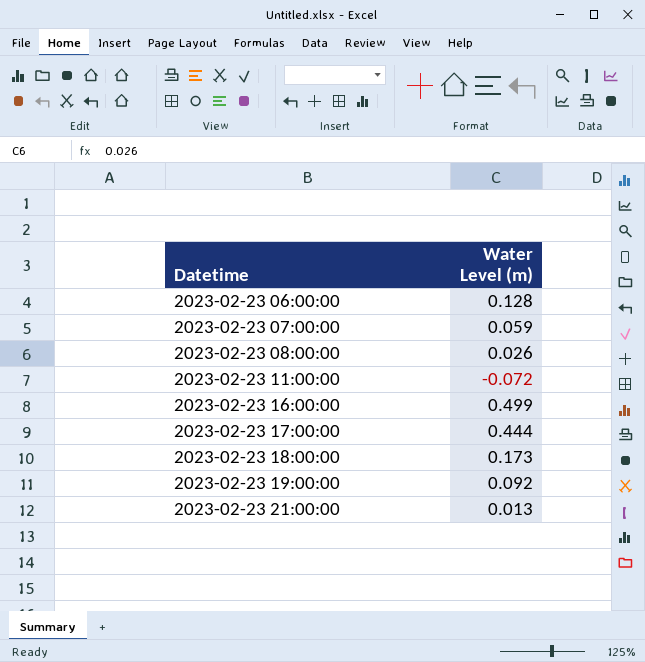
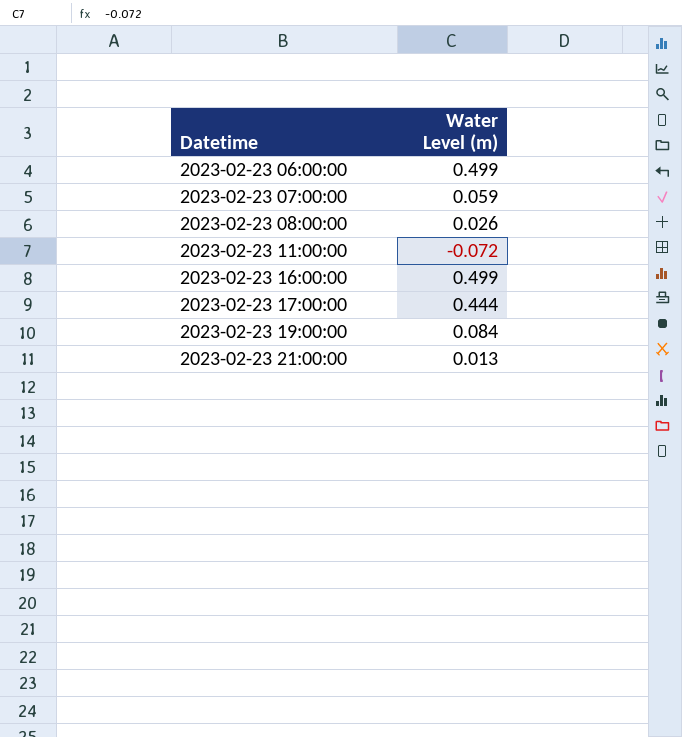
row 2023-02-23 18:00:00: 0.173 -> none
2023-02-23 06:00:00 | Water Level (m): 0.128 -> 0.499
2023-02-23 19:00:00 | Water Level (m): 0.092 -> 0.084

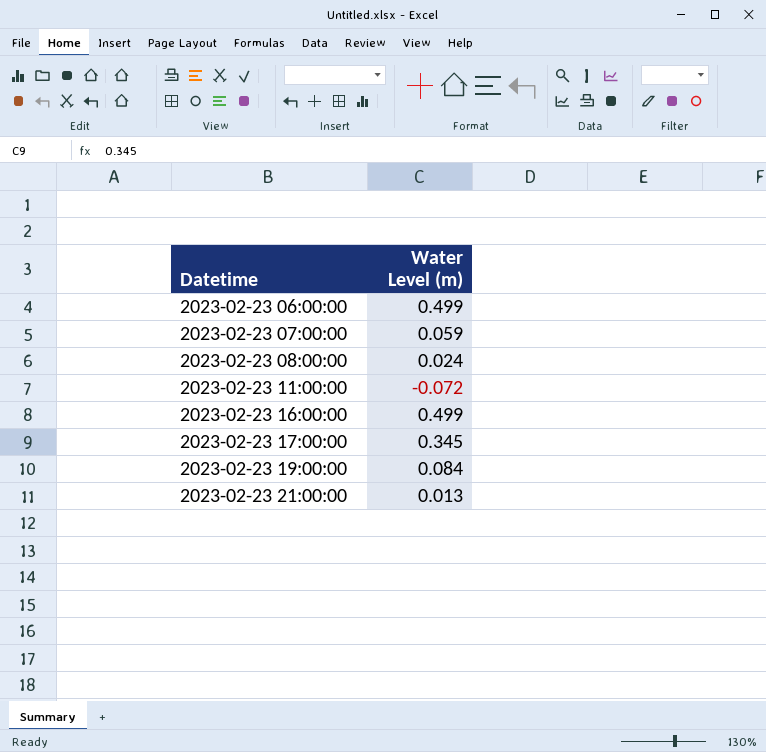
2023-02-23 08:00:00 | Water Level (m): 0.026 -> 0.024
2023-02-23 17:00:00 | Water Level (m): 0.444 -> 0.345

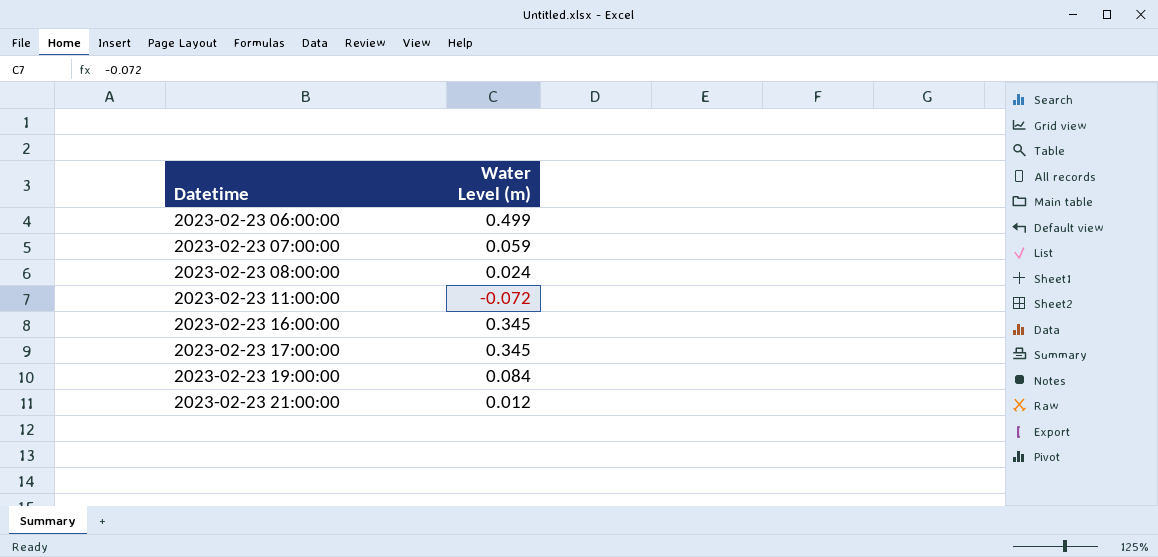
2023-02-23 16:00:00 | Water Level (m): 0.499 -> 0.345
2023-02-23 21:00:00 | Water Level (m): 0.013 -> 0.012

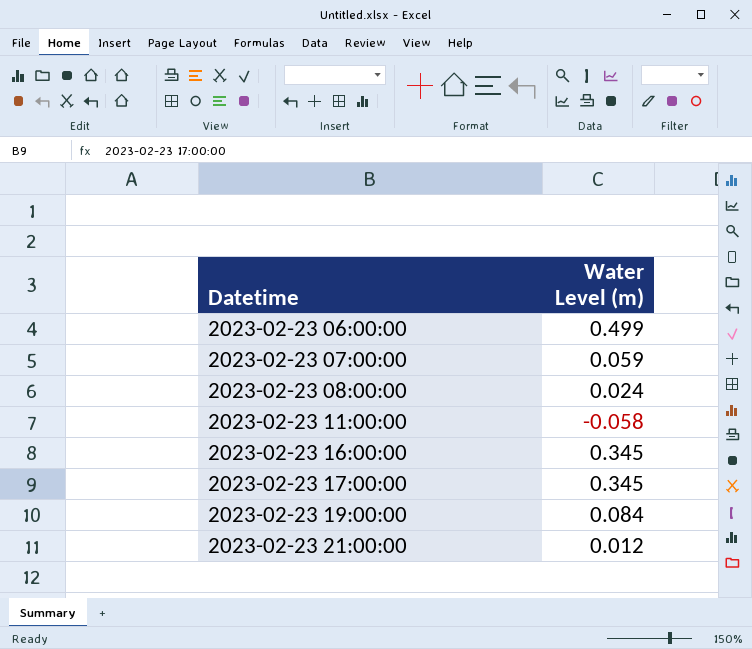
2023-02-23 11:00:00 | Water Level (m): -0.072 -> -0.058

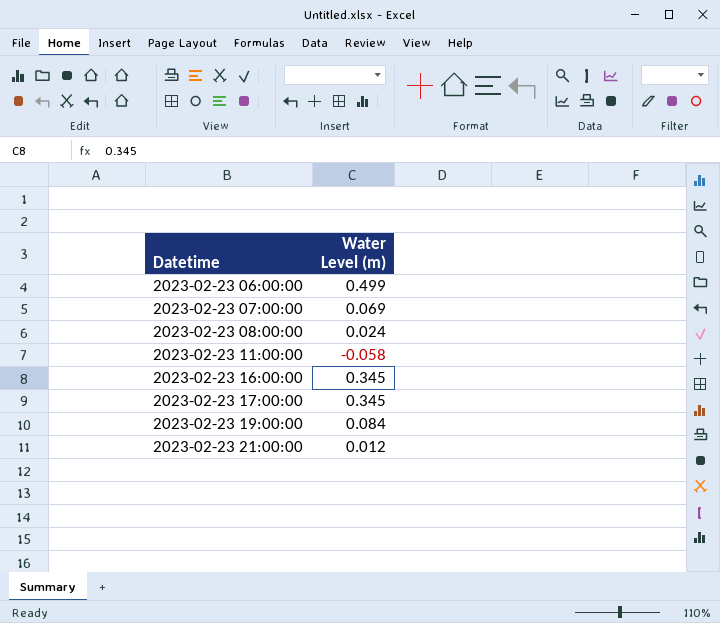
2023-02-23 07:00:00 | Water Level (m): 0.059 -> 0.069

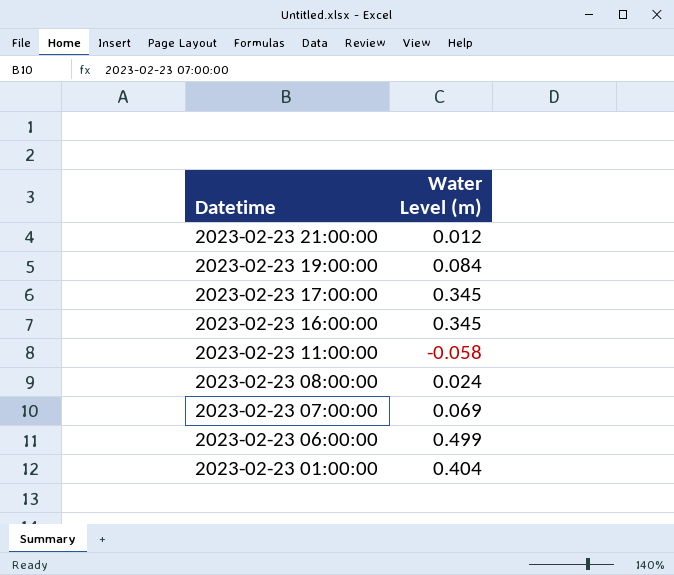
row order: Datetime ascending -> Datetime descending
row 2023-02-23 01:00:00: none -> 0.404

